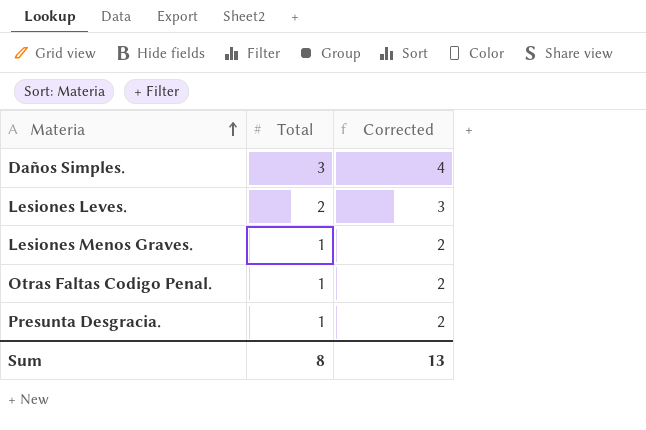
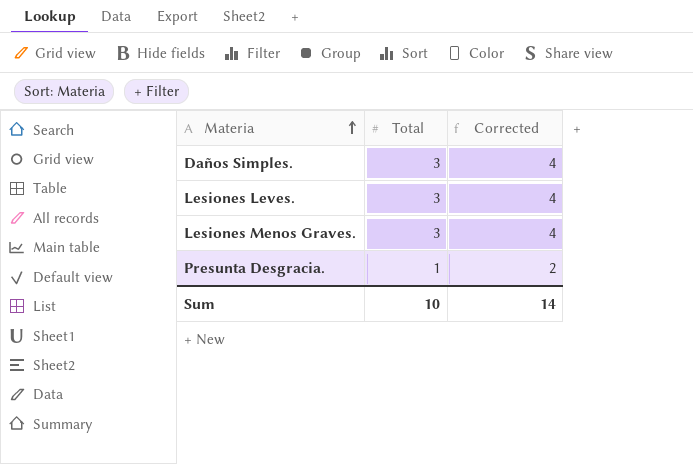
row Otras Faltas Codigo Penal.: 1 | 2 -> none
Lesiones Leves. | Total: 2 -> 3
Lesiones Leves. | Corrected: 3 -> 4
Lesiones Menos Graves. | Total: 1 -> 3
Lesiones Menos Graves. | Corrected: 2 -> 4
Sum | Total: 8 -> 10
Sum | Corrected: 13 -> 14

